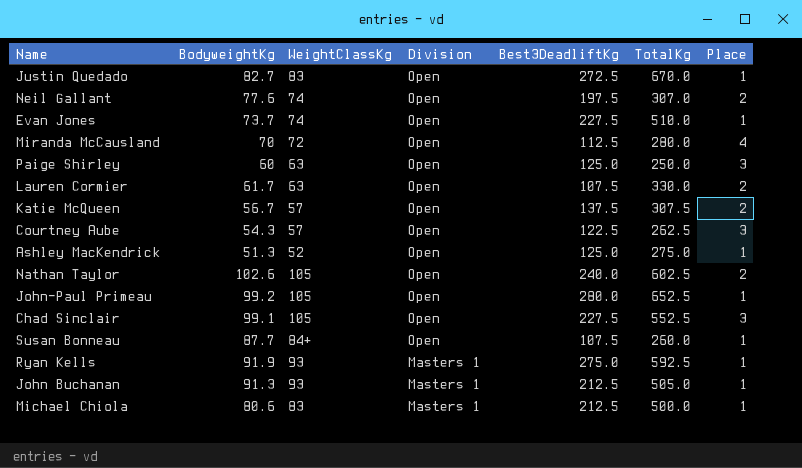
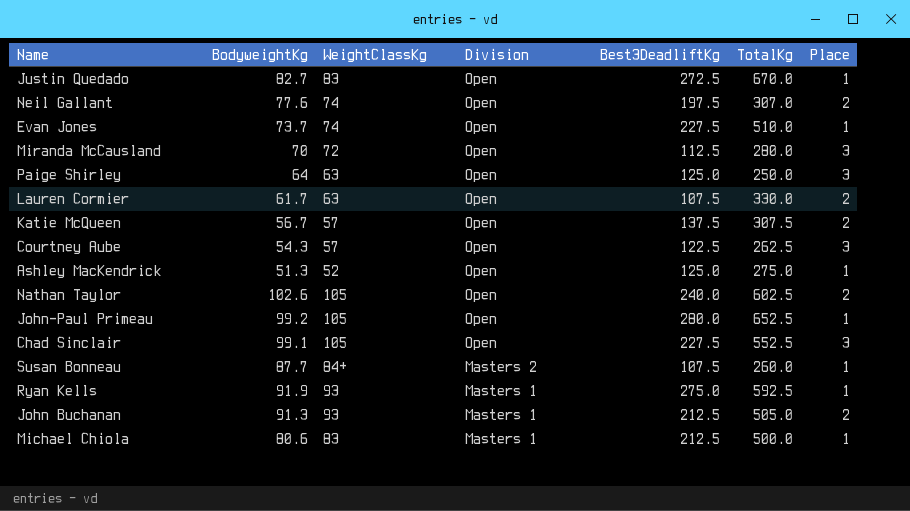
Miranda McCausland | Place: 4 -> 3
Paige Shirley | BodyweightKg: 60 -> 64
Susan Bonneau | Division: Open -> Masters 2
John Buchanan | Place: 1 -> 2

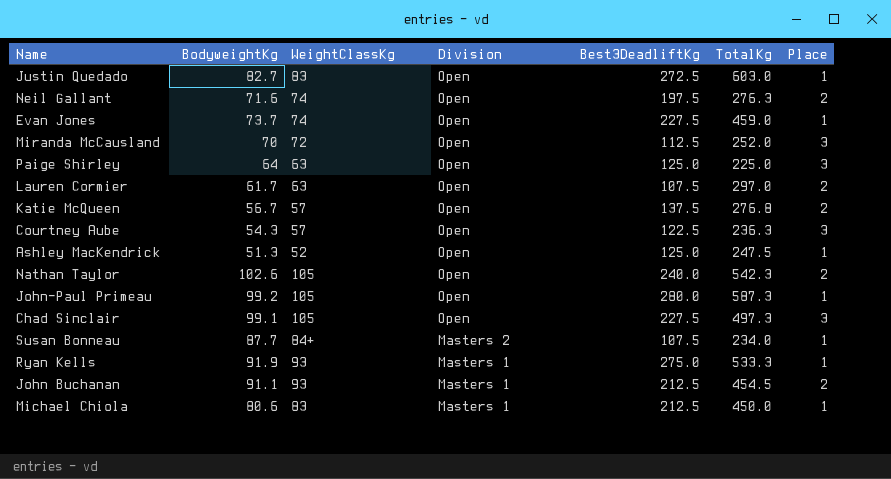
Justin Quedado | TotalKg: 670.0 -> 603.0
Neil Gallant | BodyweightKg: 77.6 -> 71.6
Neil Gallant | TotalKg: 307.0 -> 276.3
Evan Jones | TotalKg: 510.0 -> 459.0
Miranda McCausland | TotalKg: 280.0 -> 252.0
Paige Shirley | TotalKg: 250.0 -> 225.0
Lauren Cormier | TotalKg: 330.0 -> 297.0
Katie McQueen | TotalKg: 307.5 -> 276.8
Courtney Aube | TotalKg: 262.5 -> 236.3
Ashley MacKendrick | TotalKg: 275.0 -> 247.5
Nathan Taylor | TotalKg: 602.5 -> 542.3
John-Paul Primeau | TotalKg: 652.5 -> 587.3
Chad Sinclair | TotalKg: 552.5 -> 497.3
Susan Bonneau | TotalKg: 260.0 -> 234.0
Ryan Kells | TotalKg: 592.5 -> 533.3
John Buchanan | BodyweightKg: 91.3 -> 91.1
John Buchanan | TotalKg: 505.0 -> 454.5
Michael Chiola | TotalKg: 500.0 -> 450.0

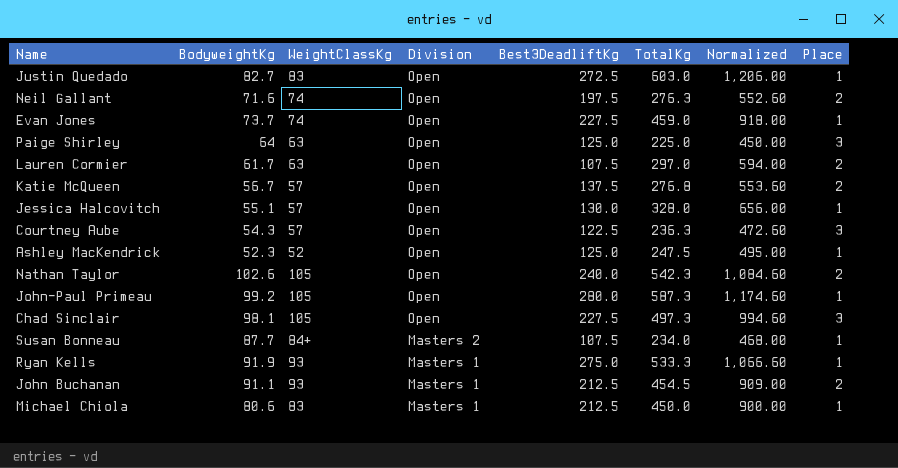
column Normalized | formula: none -> [TotalKg] * 2
row Miranda McCausland: 70 | 72 | Open | 112.5 | 252.0 | 3 -> none
row Jessica Halcovitch: none -> 55.1 | 57 | Open | 130.0 | 328.0 | 656.00 | 1
Ashley MacKendrick | BodyweightKg: 51.3 -> 52.3
Chad Sinclair | BodyweightKg: 99.1 -> 98.1

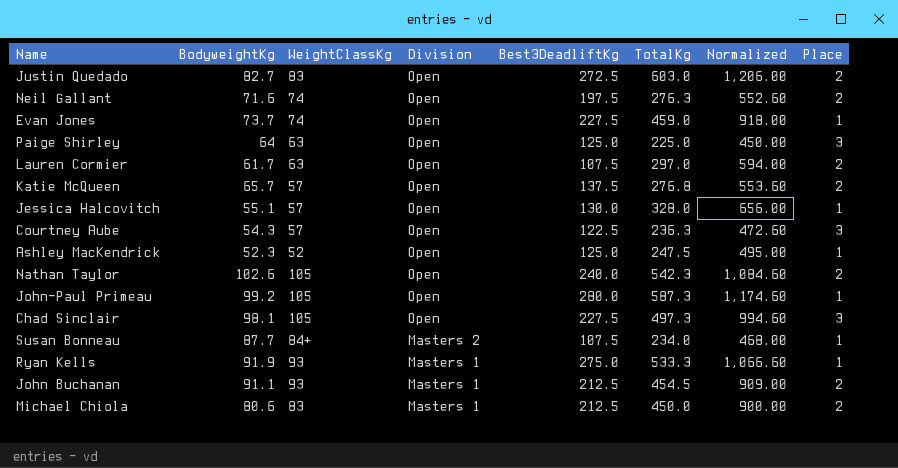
Justin Quedado | Place: 1 -> 2
Katie McQueen | BodyweightKg: 56.7 -> 65.7
Michael Chiola | Place: 1 -> 2

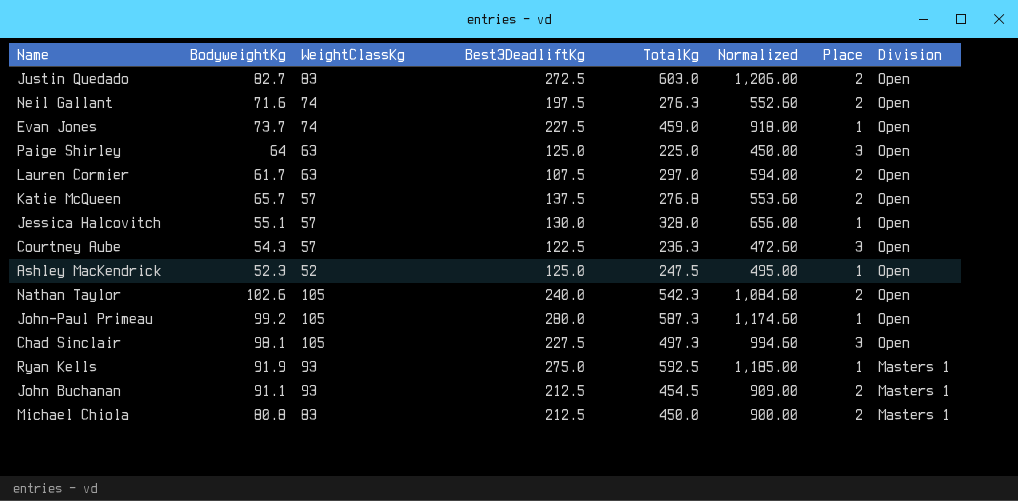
column Division | position: 4 -> 8
row Susan Bonneau: 87.7 | 84+ | Masters 2 | 107.5 | 234.0 | 468.00 | 1 -> none
Ryan Kells | TotalKg: 533.3 -> 592.5
Ryan Kells | Normalized: 1,066.60 -> 1,185.00
Michael Chiola | BodyweightKg: 80.6 -> 80.8

